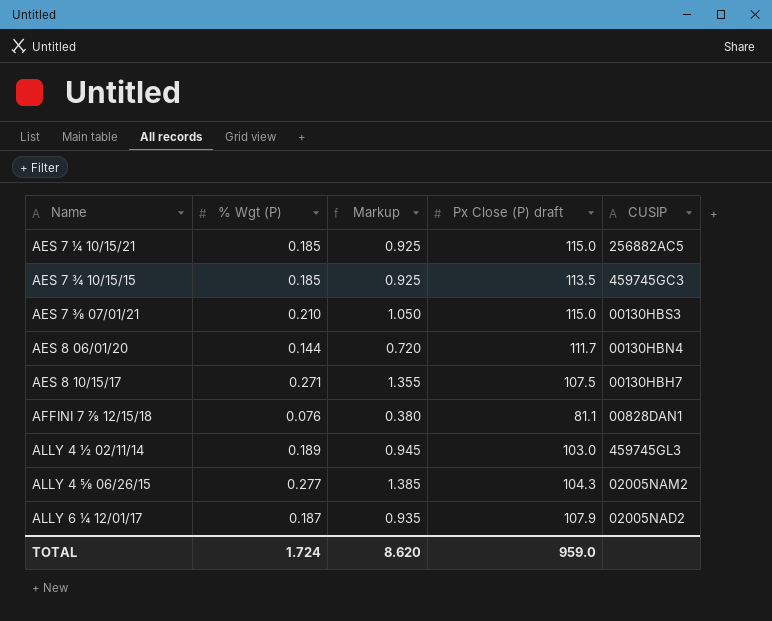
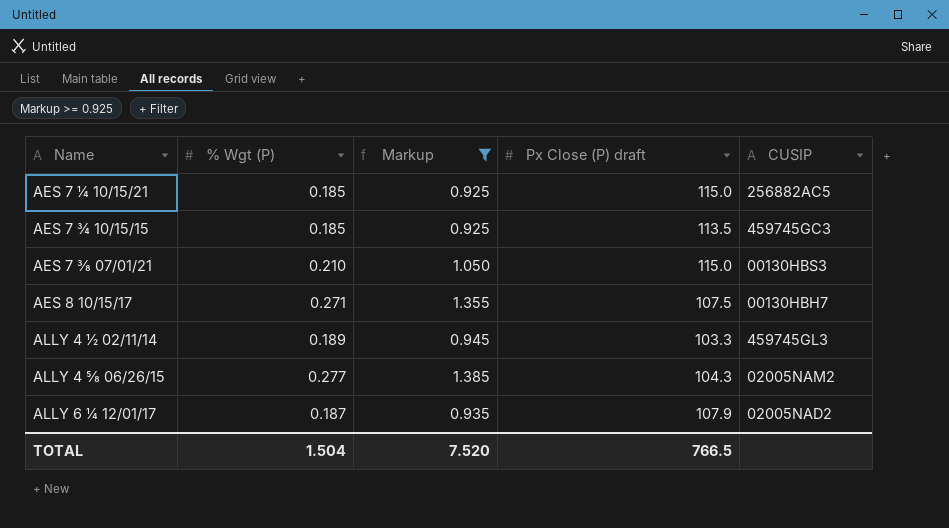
filter: none -> Markup >= 0.925
ALLY 4 ½ 02/11/14 | Px Close (P) draft: 103.0 -> 103.3
TOTAL | % Wgt (P): 1.724 -> 1.504
TOTAL | Markup: 8.620 -> 7.520
TOTAL | Px Close (P) draft: 959.0 -> 766.5

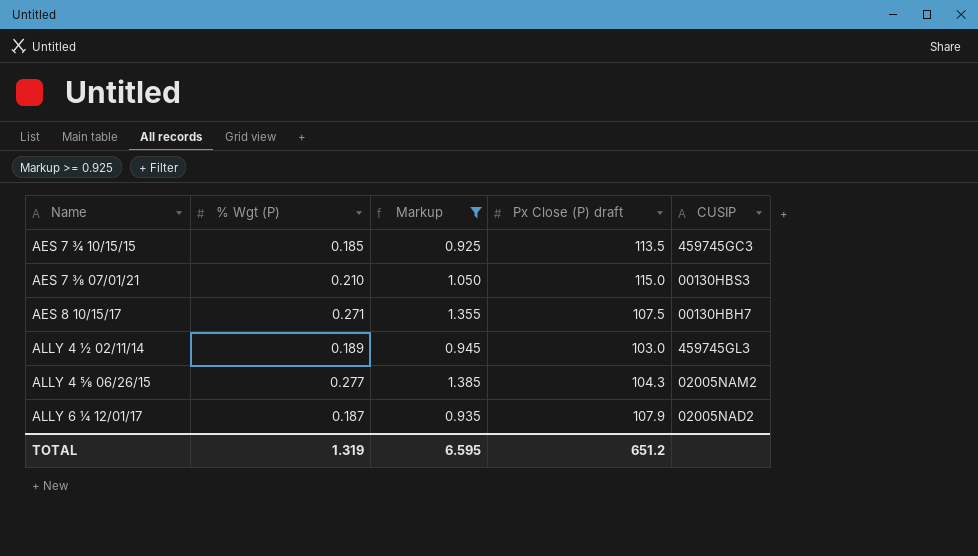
row AES 7 ¼ 10/15/21: 0.185 | 0.925 | 115.0 | 256882AC5 -> none
ALLY 4 ½ 02/11/14 | Px Close (P) draft: 103.3 -> 103.0
TOTAL | % Wgt (P): 1.504 -> 1.319
TOTAL | Markup: 7.520 -> 6.595
TOTAL | Px Close (P) draft: 766.5 -> 651.2

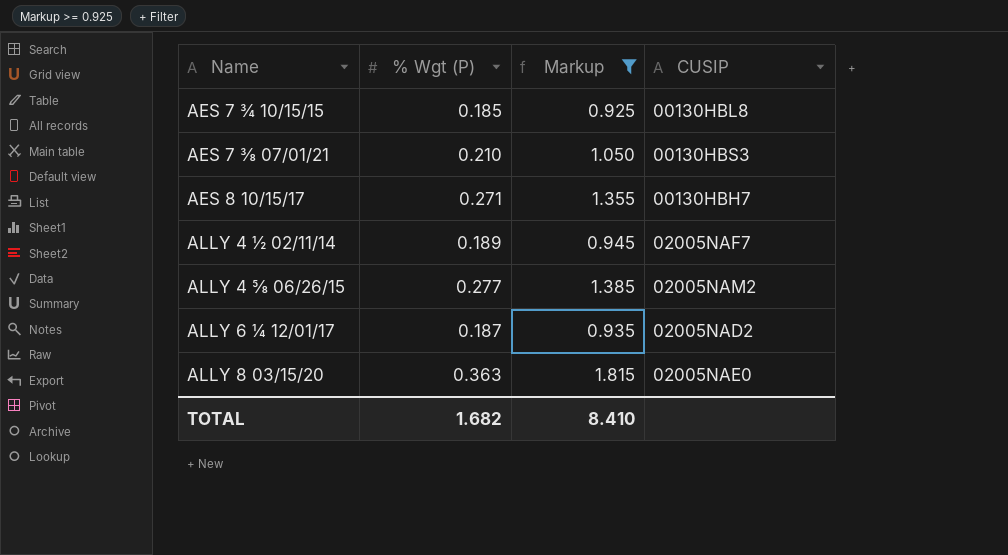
column Px Close (P) draft | position: 4 -> none
AES 7 ¾ 10/15/15 | CUSIP: 459745GC3 -> 00130HBL8
ALLY 4 ½ 02/11/14 | CUSIP: 459745GL3 -> 02005NAF7
row ALLY 8 03/15/20: none -> 0.363 | 1.815 | 02005NAE0
TOTAL | % Wgt (P): 1.319 -> 1.682
TOTAL | Markup: 6.595 -> 8.410

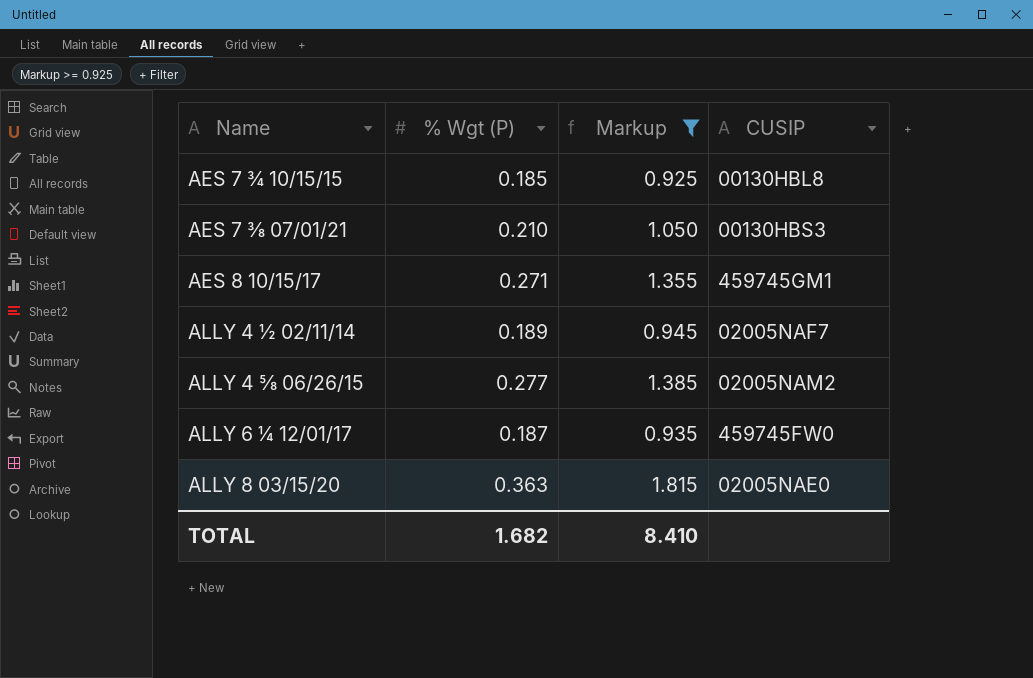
AES 8 10/15/17 | CUSIP: 00130HBH7 -> 459745GM1
ALLY 6 ¼ 12/01/17 | CUSIP: 02005NAD2 -> 459745FW0

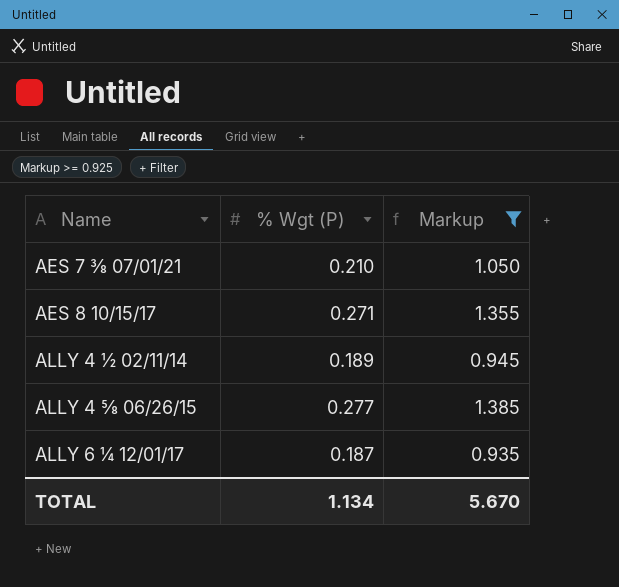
column CUSIP | position: 4 -> none
row AES 7 ¾ 10/15/15: 0.185 | 0.925 | 00130HBL8 -> none
row ALLY 8 03/15/20: 0.363 | 1.815 | 02005NAE0 -> none
TOTAL | % Wgt (P): 1.682 -> 1.134
TOTAL | Markup: 8.410 -> 5.670

